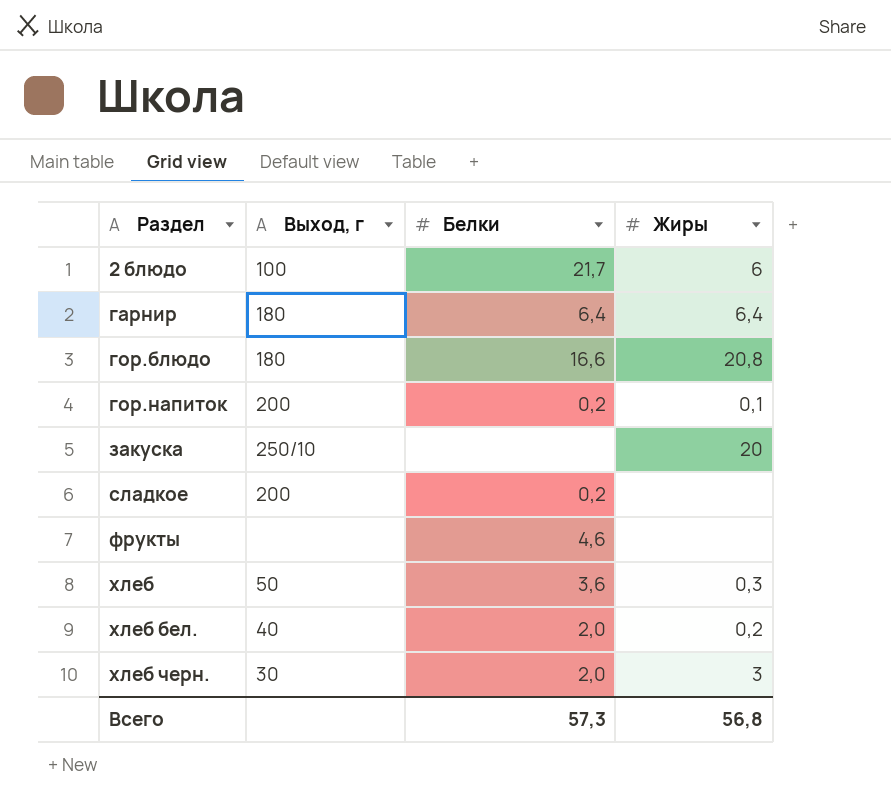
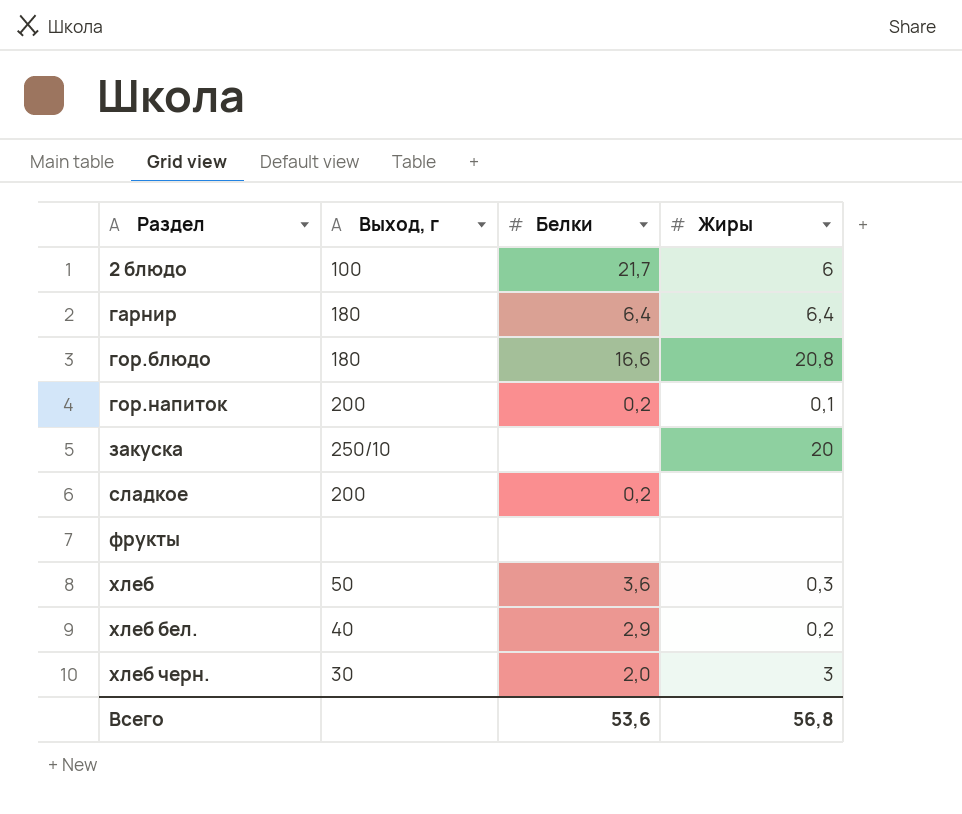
фрукты | Белки: 4,6 -> none
хлеб бел. | Белки: 2,0 -> 2,9
Всего | Белки: 57,3 -> 53,6

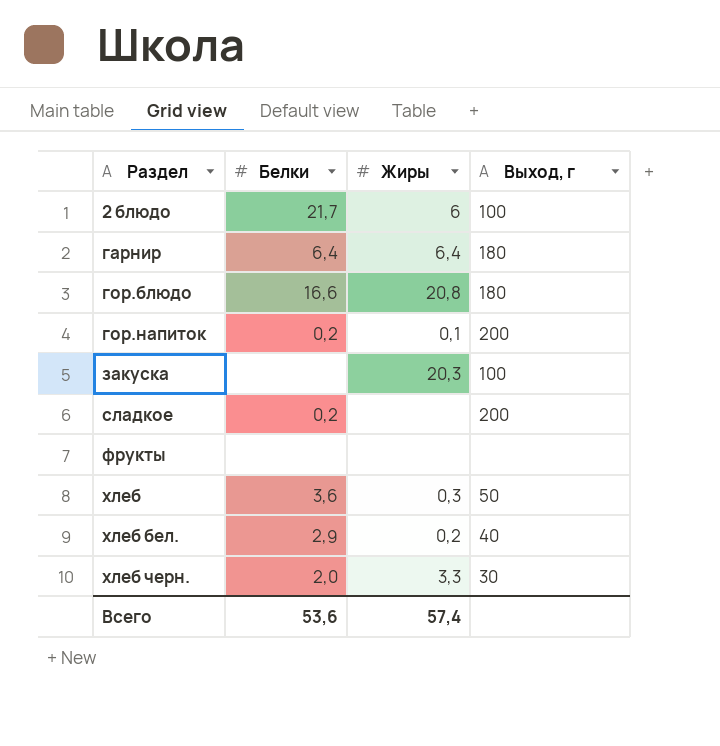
column Выход, г | position: 2 -> 4
закуска | Жиры: 20 -> 20,3
закуска | Выход, г: 250/10 -> 100
хлеб черн. | Жиры: 3 -> 3,3
Всего | Жиры: 56,8 -> 57,4

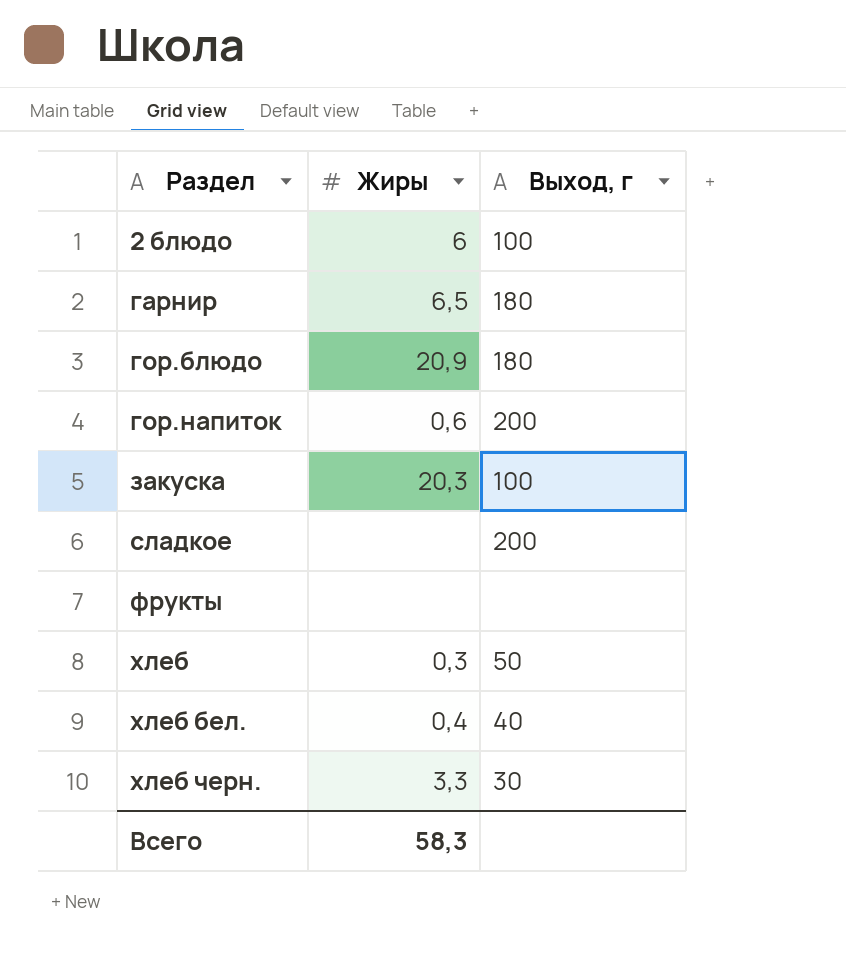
column Белки | position: 2 -> none
гарнир | Жиры: 6,4 -> 6,5
гор.блюдо | Жиры: 20,8 -> 20,9
гор.напиток | Жиры: 0,1 -> 0,6
хлеб бел. | Жиры: 0,2 -> 0,4
Всего | Жиры: 57,4 -> 58,3

